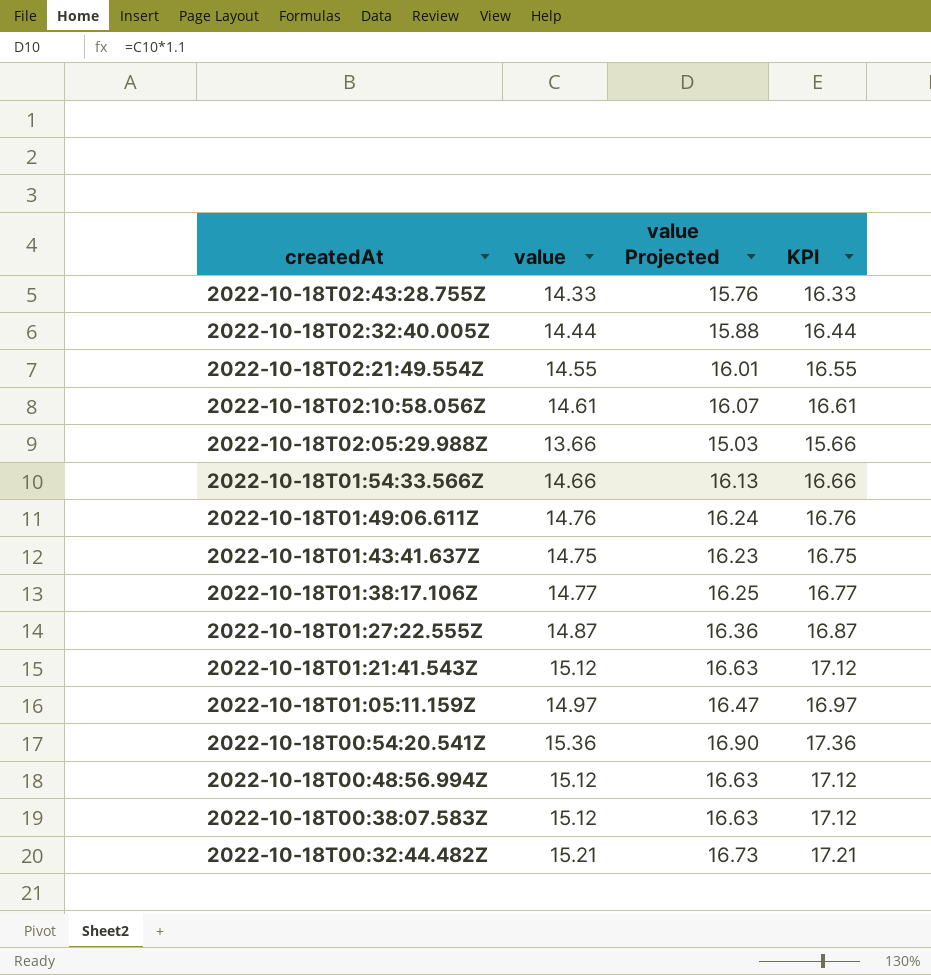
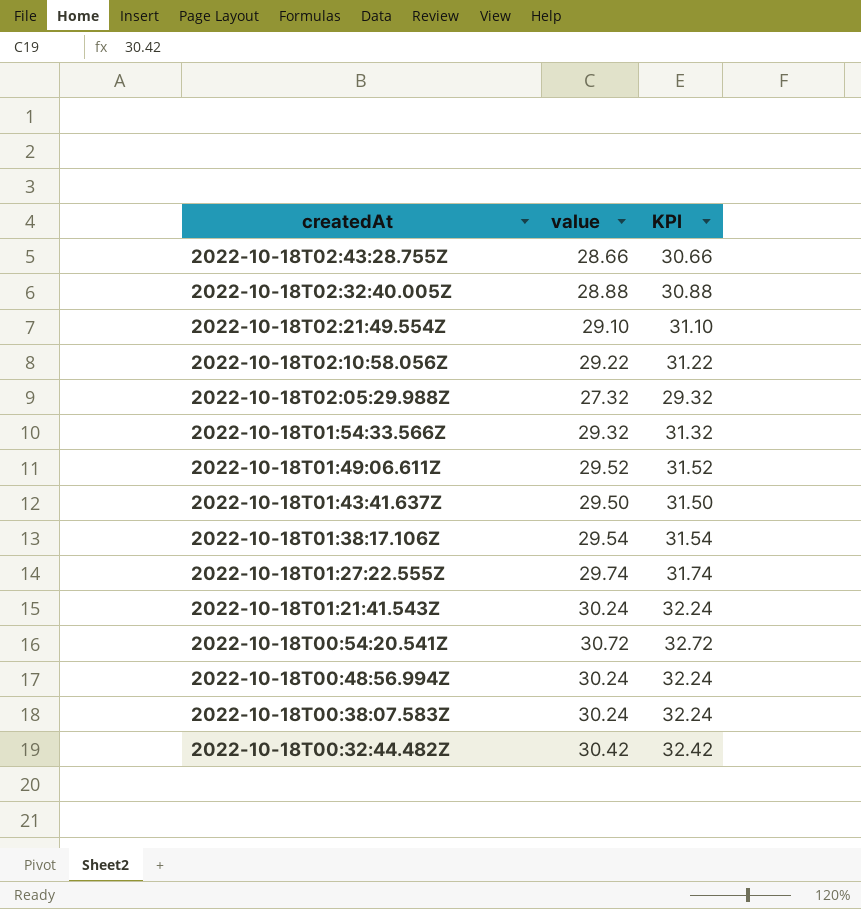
column value Projected | formula: [value] * 1.1 -> none
row 2022-10-18T01:05:11.159Z: 14.97 | 16.47 | 16.97 -> none
2022-10-18T02:43:28.755Z | value: 14.33 -> 28.66
2022-10-18T02:43:28.755Z | KPI: 16.33 -> 30.66
2022-10-18T02:32:40.005Z | value: 14.44 -> 28.88
2022-10-18T02:32:40.005Z | KPI: 16.44 -> 30.88
2022-10-18T02:21:49.554Z | value: 14.55 -> 29.10
2022-10-18T02:21:49.554Z | KPI: 16.55 -> 31.10
2022-10-18T02:10:58.056Z | value: 14.61 -> 29.22
2022-10-18T02:10:58.056Z | KPI: 16.61 -> 31.22
2022-10-18T02:05:29.988Z | value: 13.66 -> 27.32
2022-10-18T02:05:29.988Z | KPI: 15.66 -> 29.32
2022-10-18T01:54:33.566Z | value: 14.66 -> 29.32
2022-10-18T01:54:33.566Z | KPI: 16.66 -> 31.32
2022-10-18T01:49:06.611Z | value: 14.76 -> 29.52
2022-10-18T01:49:06.611Z | KPI: 16.76 -> 31.52
2022-10-18T01:43:41.637Z | value: 14.75 -> 29.50
2022-10-18T01:43:41.637Z | KPI: 16.75 -> 31.50
2022-10-18T01:38:17.106Z | value: 14.77 -> 29.54
2022-10-18T01:38:17.106Z | KPI: 16.77 -> 31.54
2022-10-18T01:27:22.555Z | value: 14.87 -> 29.74
2022-10-18T01:27:22.555Z | KPI: 16.87 -> 31.74
2022-10-18T01:21:41.543Z | value: 15.12 -> 30.24
2022-10-18T01:21:41.543Z | KPI: 17.12 -> 32.24
2022-10-18T00:54:20.541Z | value: 15.36 -> 30.72
2022-10-18T00:54:20.541Z | KPI: 17.36 -> 32.72
2022-10-18T00:48:56.994Z | value: 15.12 -> 30.24
2022-10-18T00:48:56.994Z | KPI: 17.12 -> 32.24
2022-10-18T00:38:07.583Z | value: 15.12 -> 30.24
2022-10-18T00:38:07.583Z | KPI: 17.12 -> 32.24
2022-10-18T00:32:44.482Z | value: 15.21 -> 30.42
2022-10-18T00:32:44.482Z | KPI: 17.21 -> 32.42

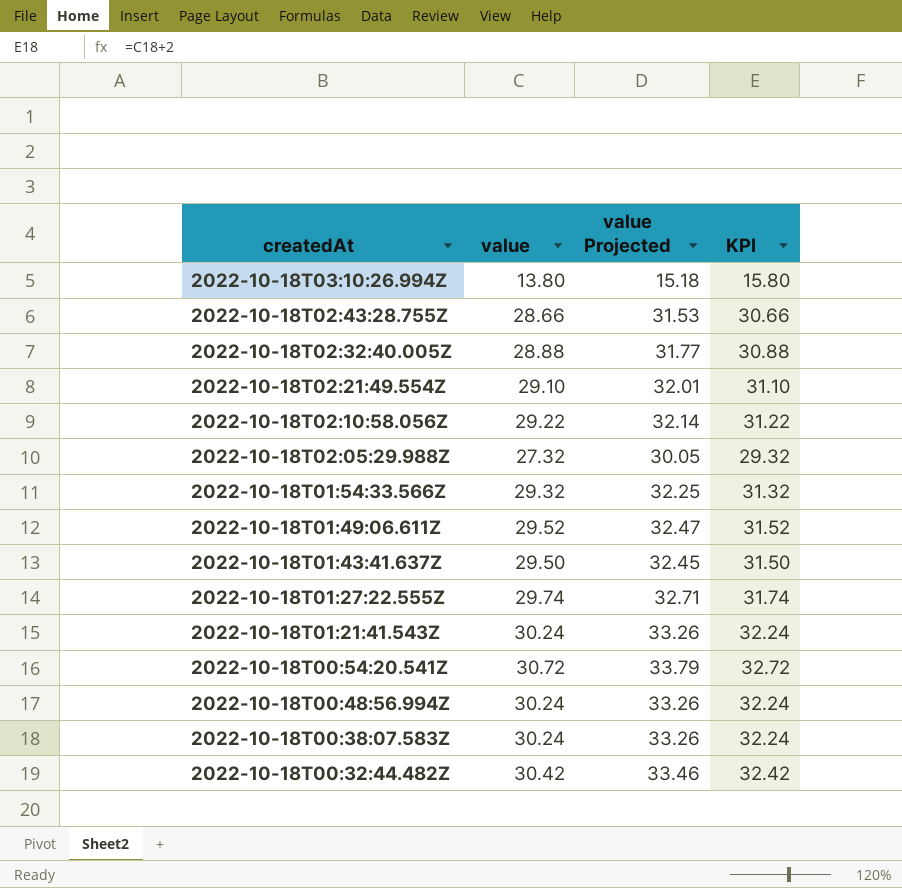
column value Projected | formula: none -> [value] * 1.1
row 2022-10-18T01:38:17.106Z: 29.54 | 31.54 -> none
row 2022-10-18T03:10:26.994Z: none -> 13.80 | 15.18 | 15.80

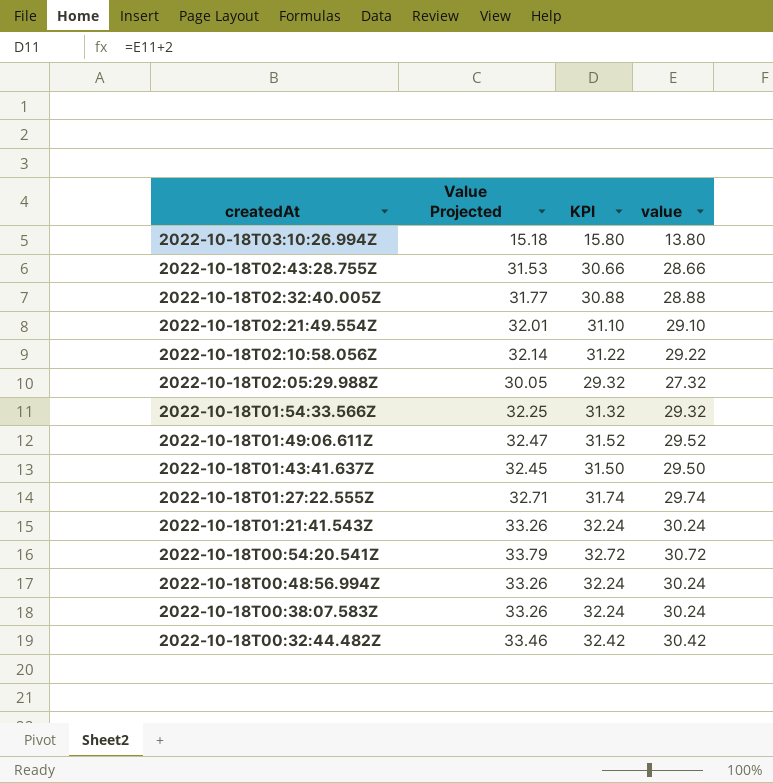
column name: value Projected -> Value Projected
column value | position: 2 -> 4

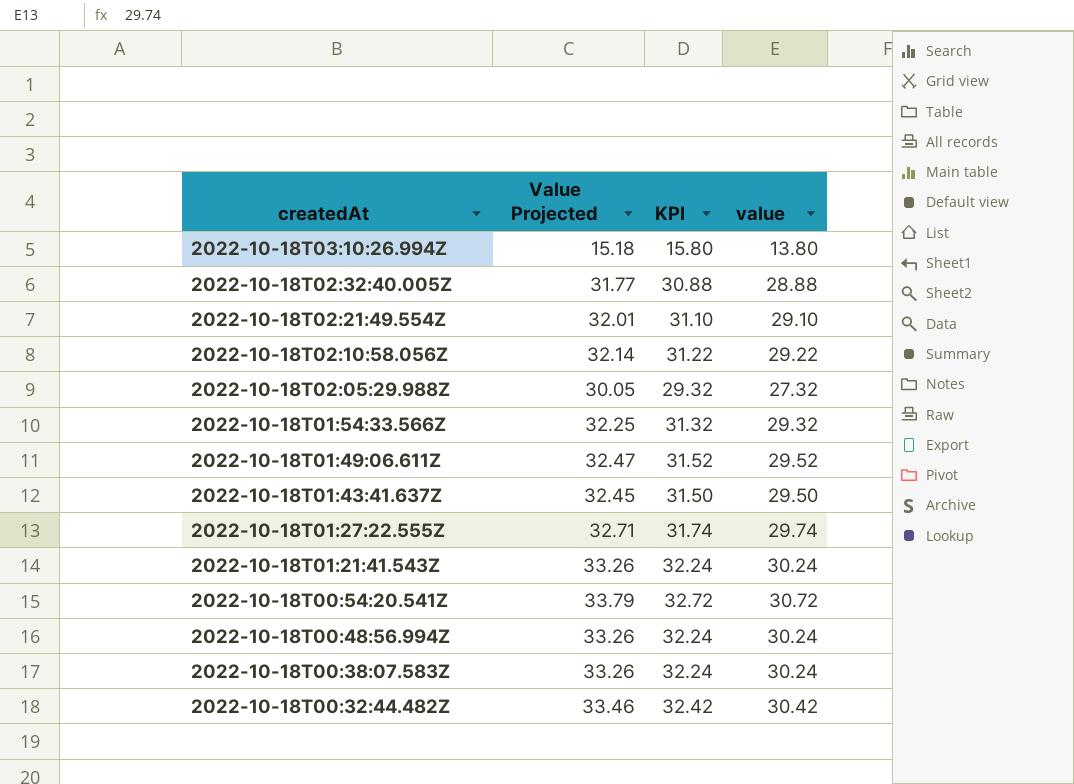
row 2022-10-18T02:43:28.755Z: 31.53 | 30.66 | 28.66 -> none

